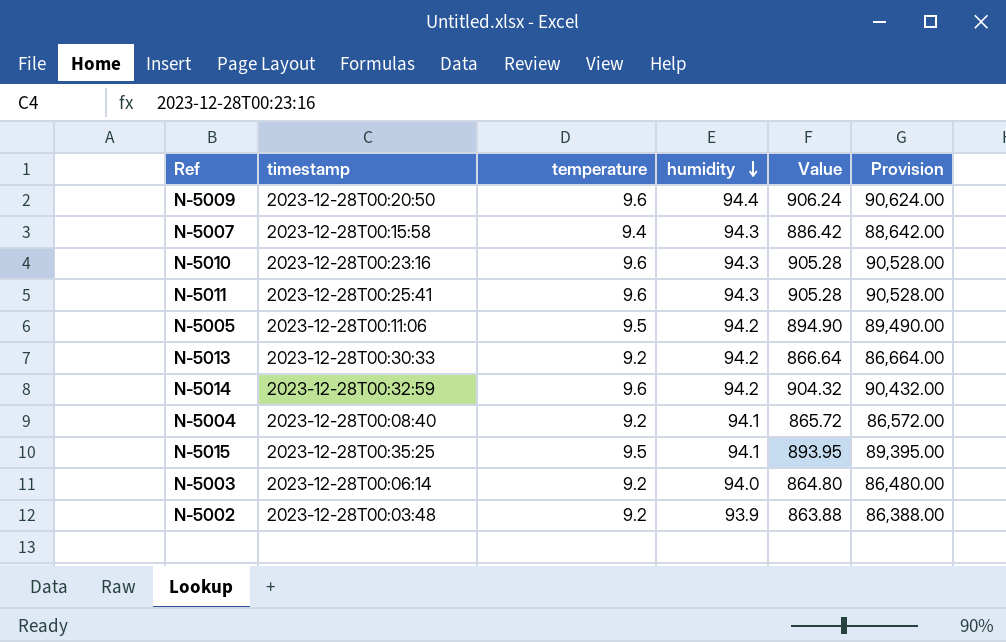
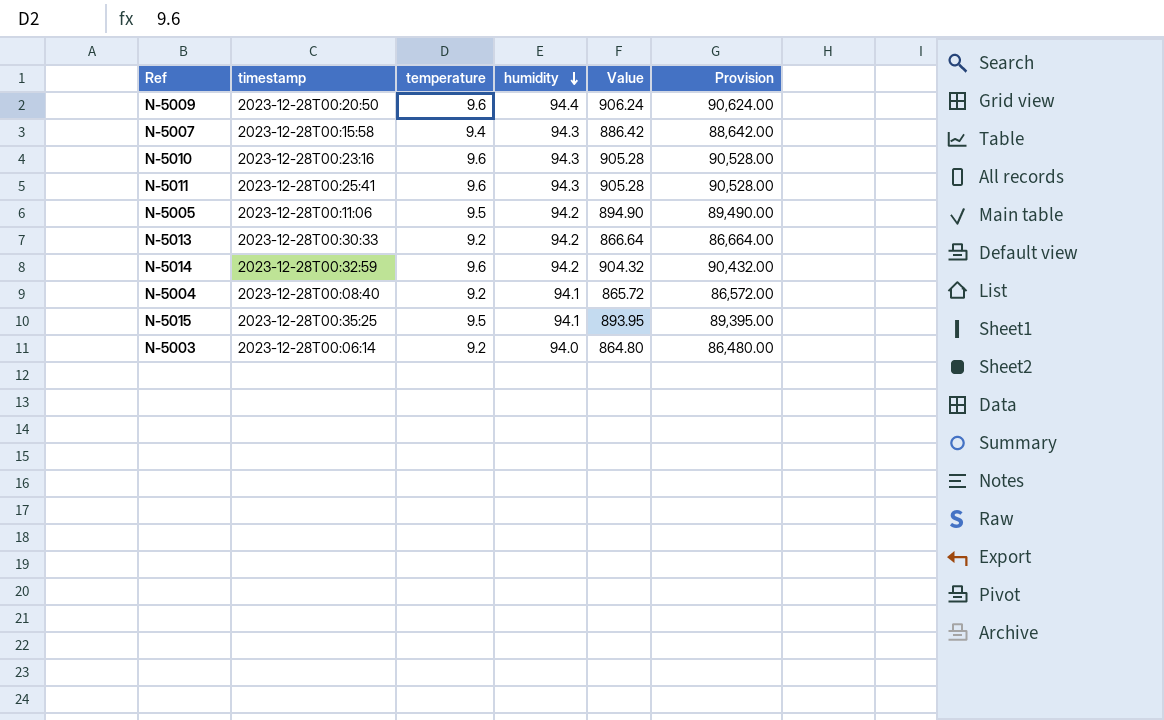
row N-5002: 2023-12-28T00:03:48 | 9.2 | 93.9 | 863.88 | 86,388.00 -> none

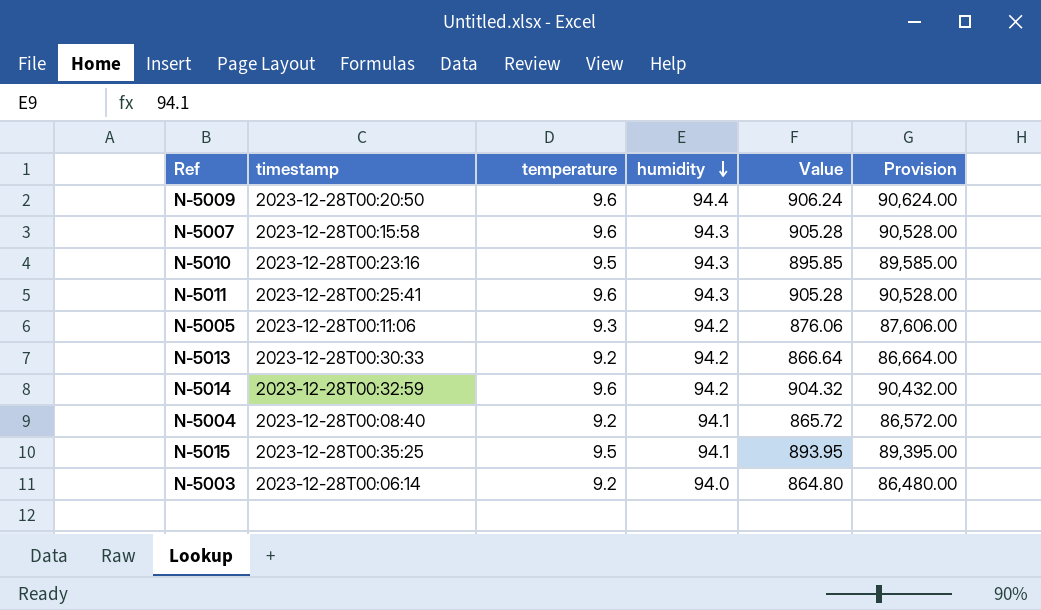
N-5007 | temperature: 9.4 -> 9.6
N-5007 | Value: 886.42 -> 905.28
N-5007 | Provision: 88,642.00 -> 90,528.00
N-5010 | temperature: 9.6 -> 9.5
N-5010 | Value: 905.28 -> 895.85
N-5010 | Provision: 90,528.00 -> 89,585.00
N-5005 | temperature: 9.5 -> 9.3
N-5005 | Value: 894.90 -> 876.06
N-5005 | Provision: 89,490.00 -> 87,606.00

